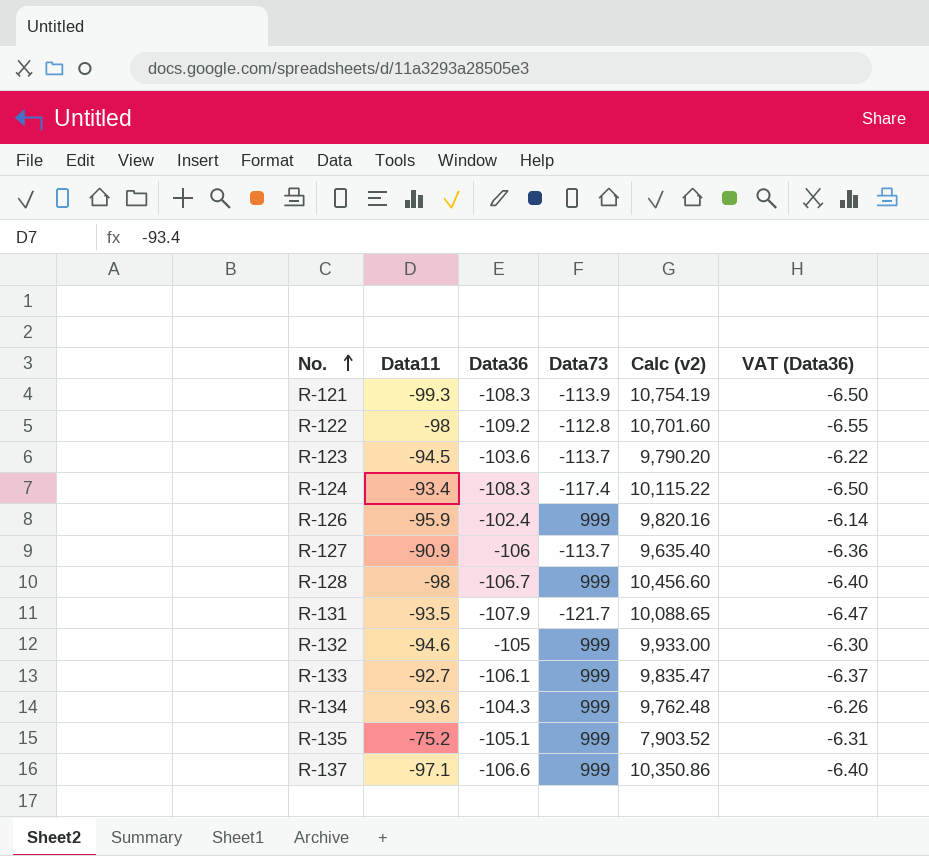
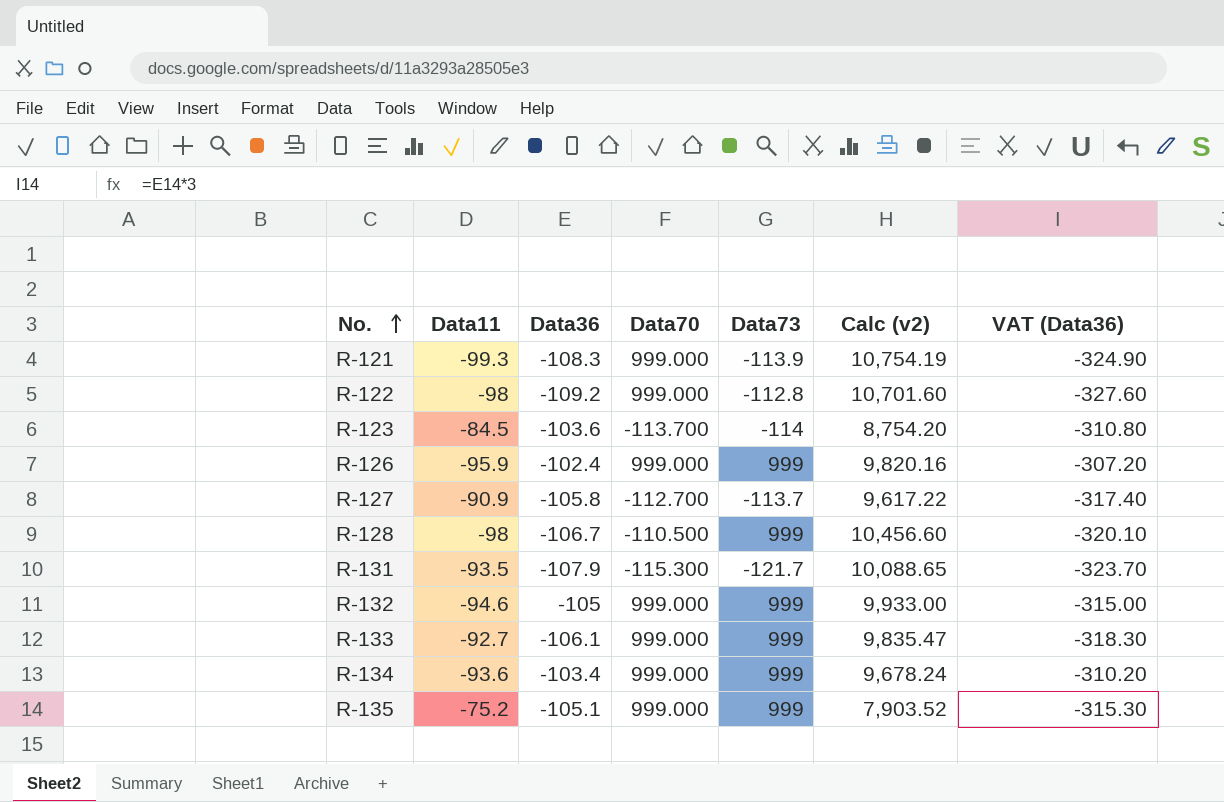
column Data70 | position: none -> 4
column VAT (Data36) | formula: [Data36] * 0.06 -> [Data36] * 3
row R-124: -93.4 | -108.3 | -117.4 | 10,115.22 | -6.50 -> none
row R-137: -97.1 | -106.6 | 999 | 10,350.86 | -6.40 -> none
R-123 | Data11: -94.5 -> -84.5
R-123 | Data73: -113.7 -> -114
R-123 | Calc (v2): 9,790.20 -> 8,754.20
R-127 | Data36: -106 -> -105.8
R-127 | Calc (v2): 9,635.40 -> 9,617.22
R-134 | Data36: -104.3 -> -103.4
R-134 | Calc (v2): 9,762.48 -> 9,678.24

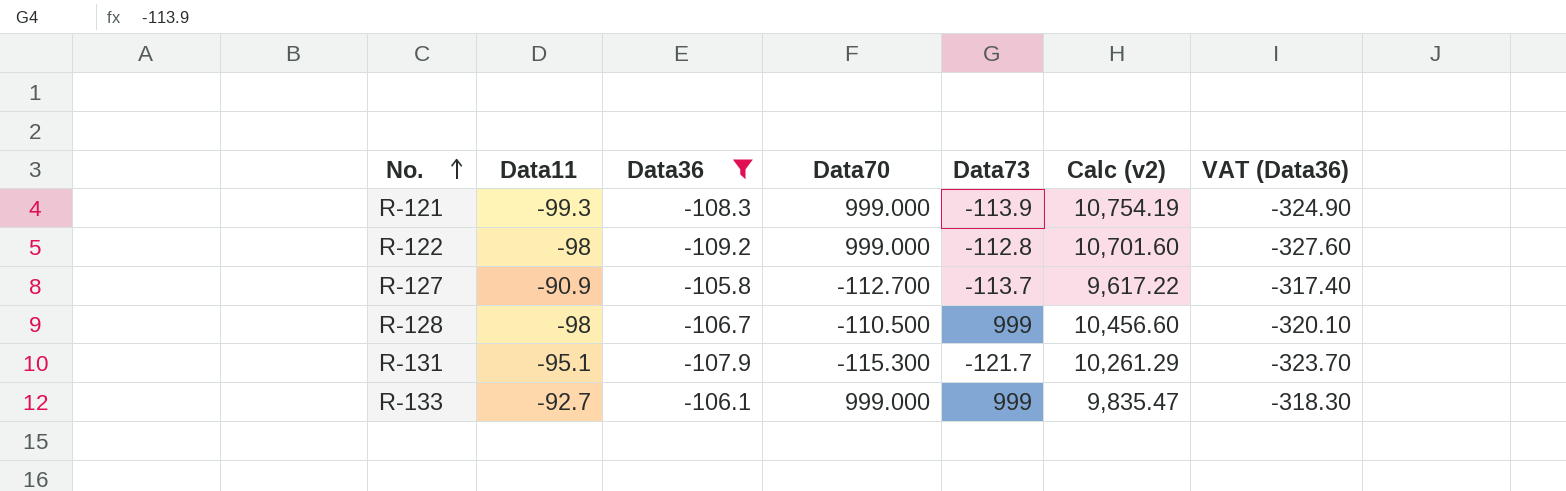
filter: none -> Data36 <= -105.8
R-131 | Data11: -93.5 -> -95.1
R-131 | Calc (v2): 10,088.65 -> 10,261.29

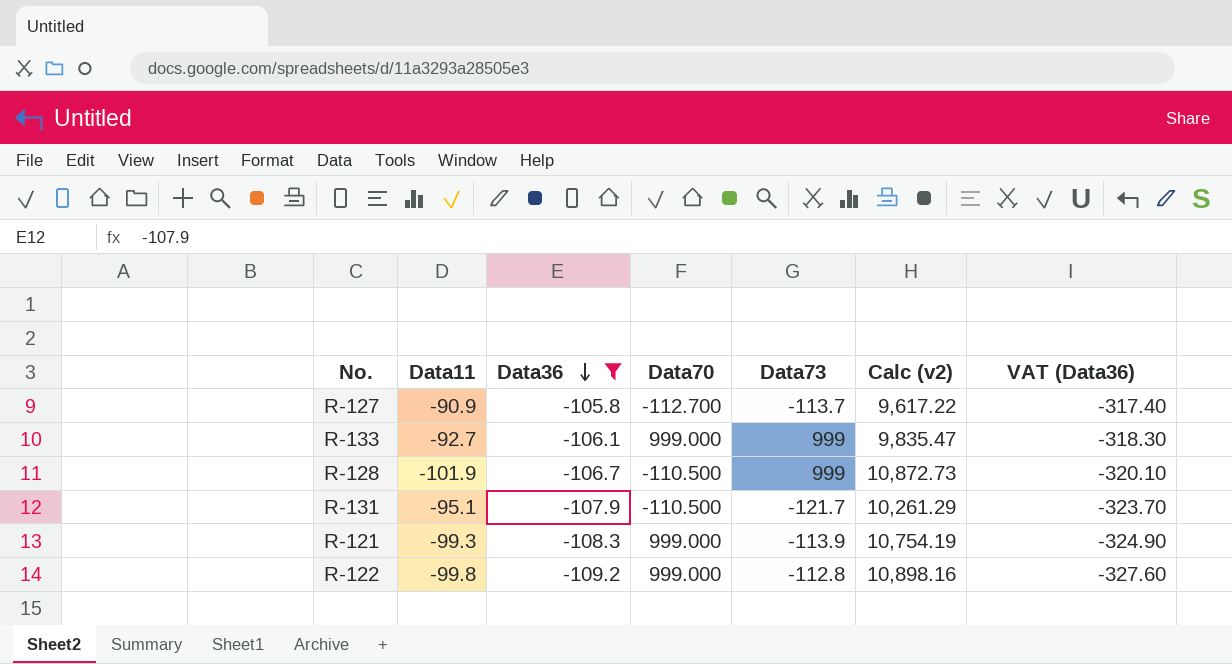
row order: No. ascending -> Data36 descending
R-128 | Data11: -98 -> -101.9
R-128 | Calc (v2): 10,456.60 -> 10,872.73
R-131 | Data70: -115.300 -> -110.500
R-122 | Data11: -98 -> -99.8
R-122 | Calc (v2): 10,701.60 -> 10,898.16

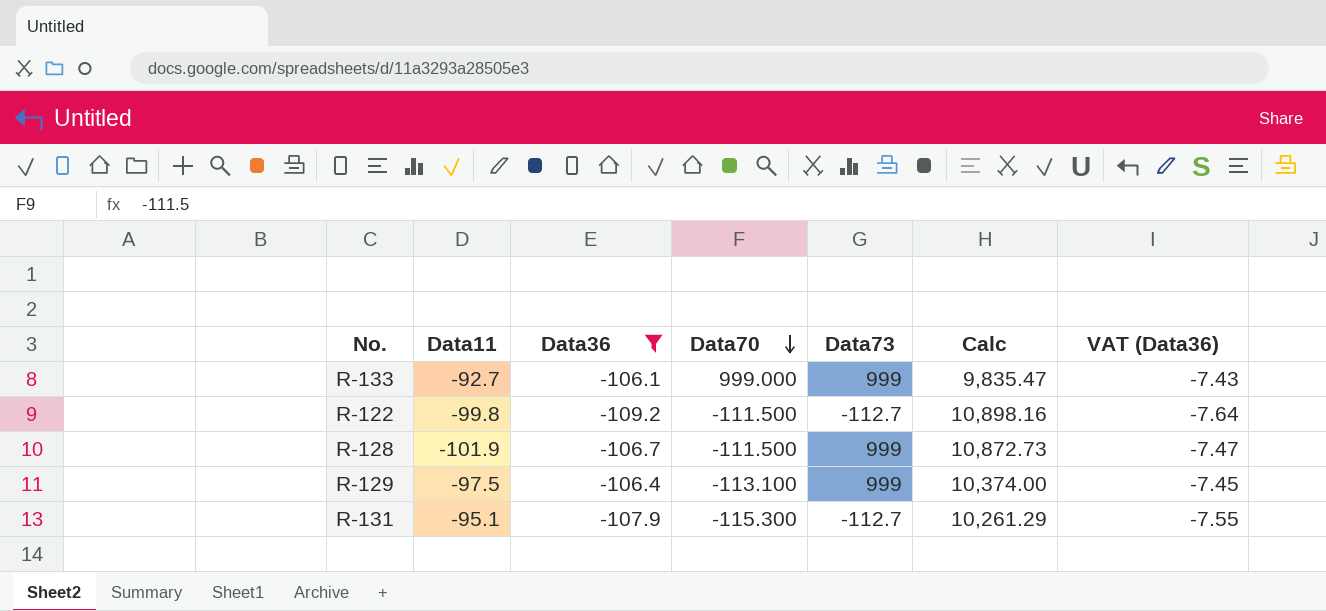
row order: Data36 descending -> Data70 descending
column name: Calc (v2) -> Calc
column VAT (Data36) | formula: [Data36] * 3 -> [Data36] * 0.07
row R-127: -90.9 | -105.8 | -112.700 | -113.7 | 9,617.22 | -317.40 -> none
row R-121: -99.3 | -108.3 | 999.000 | -113.9 | 10,754.19 | -324.90 -> none
R-122 | Data70: 999.000 -> -111.500
R-122 | Data73: -112.8 -> -112.7
R-128 | Data70: -110.500 -> -111.500
row R-129: none -> -97.5 | -106.4 | -113.100 | 999 | 10,374.00 | -7.45
R-131 | Data70: -110.500 -> -115.300
R-131 | Data73: -121.7 -> -112.7

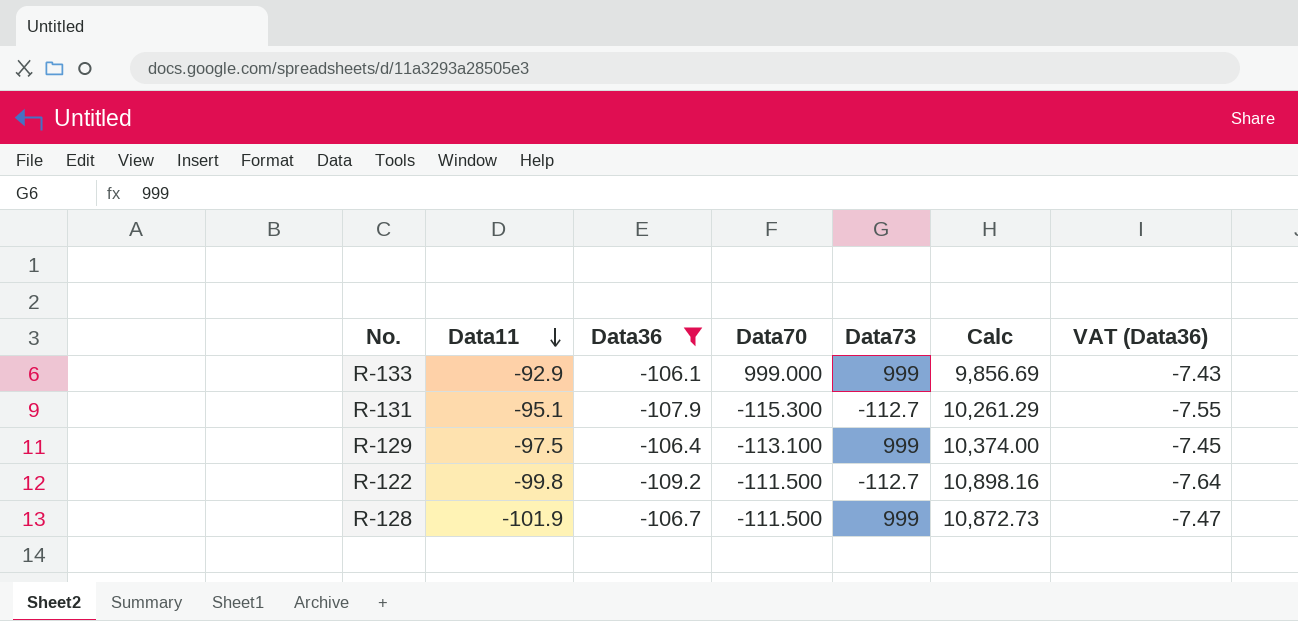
row order: Data70 descending -> Data11 descending
R-133 | Data11: -92.7 -> -92.9
R-133 | Calc: 9,835.47 -> 9,856.69

